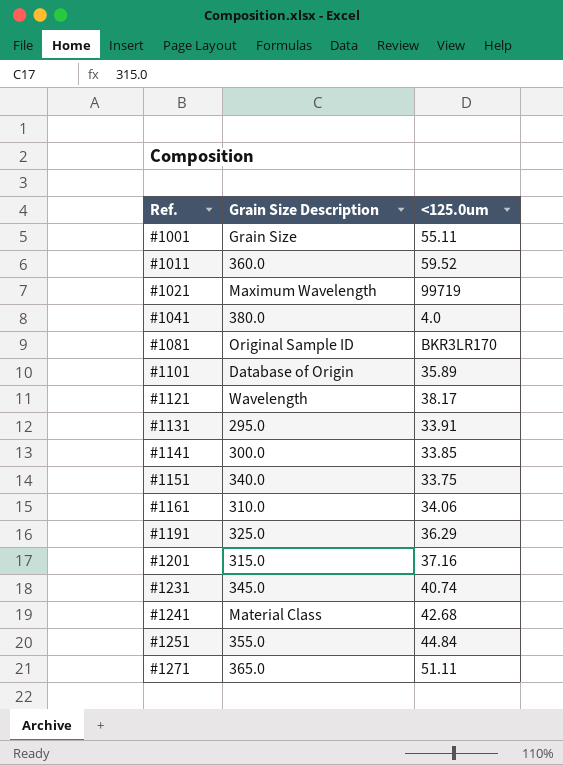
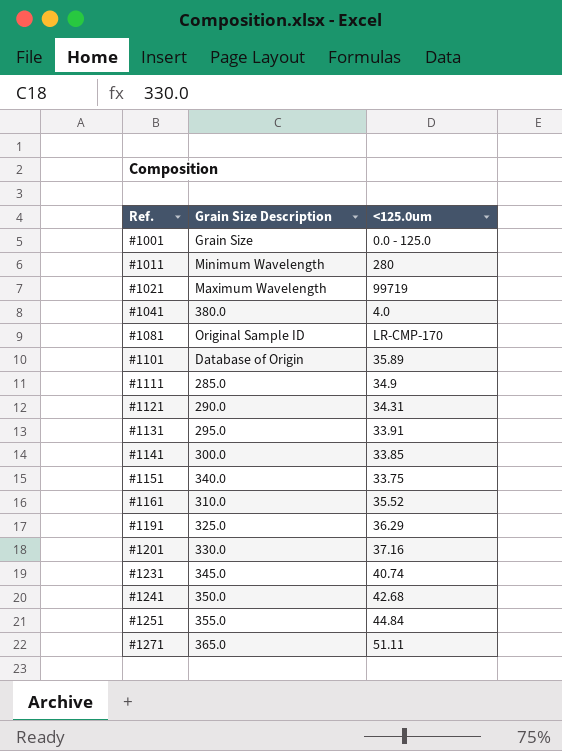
#1001 | <125.0um: 55.11 -> 0.0 - 125.0
#1011 | Grain Size Description: 360.0 -> Minimum Wavelength
#1011 | <125.0um: 59.52 -> 280
#1081 | <125.0um: BKR3LR170 -> LR-CMP-170
row #1111: none -> 285.0 | 34.9
#1121 | Grain Size Description: Wavelength -> 290.0
#1121 | <125.0um: 38.17 -> 34.31
#1161 | <125.0um: 34.06 -> 35.52
#1201 | Grain Size Description: 315.0 -> 330.0
#1241 | Grain Size Description: Material Class -> 350.0

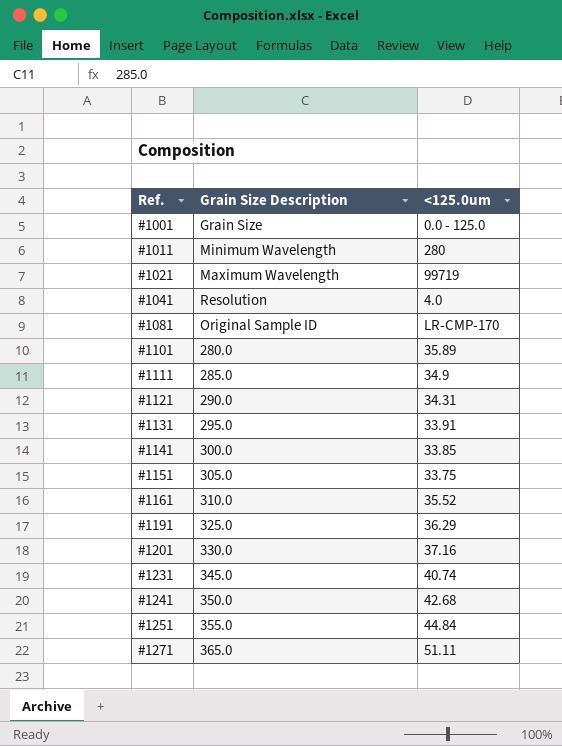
#1041 | Grain Size Description: 380.0 -> Resolution
#1101 | Grain Size Description: Database of Origin -> 280.0
#1151 | Grain Size Description: 340.0 -> 305.0

